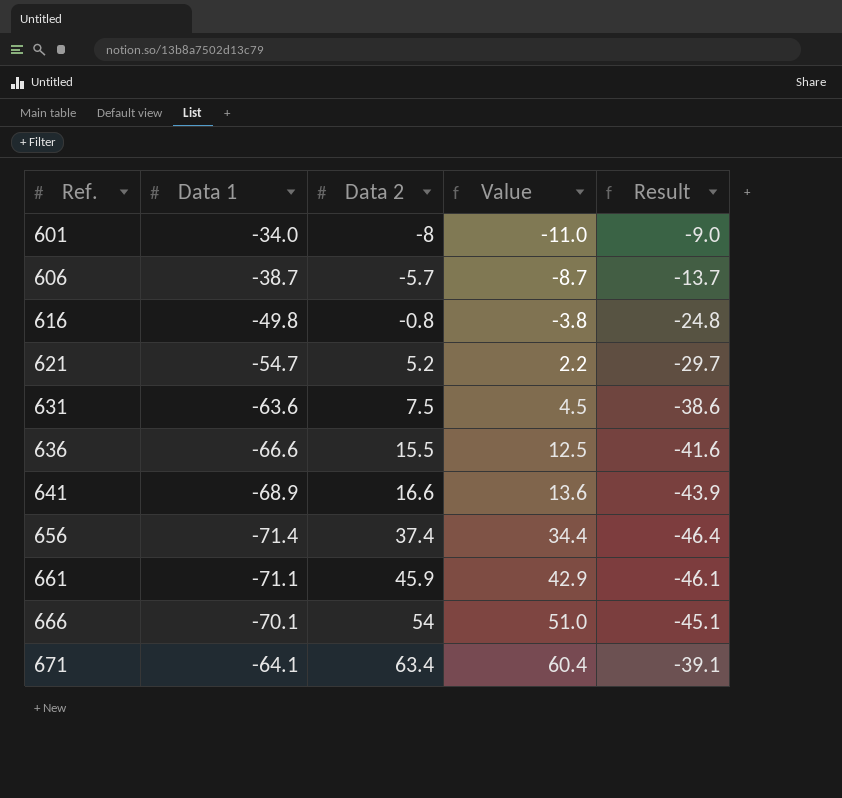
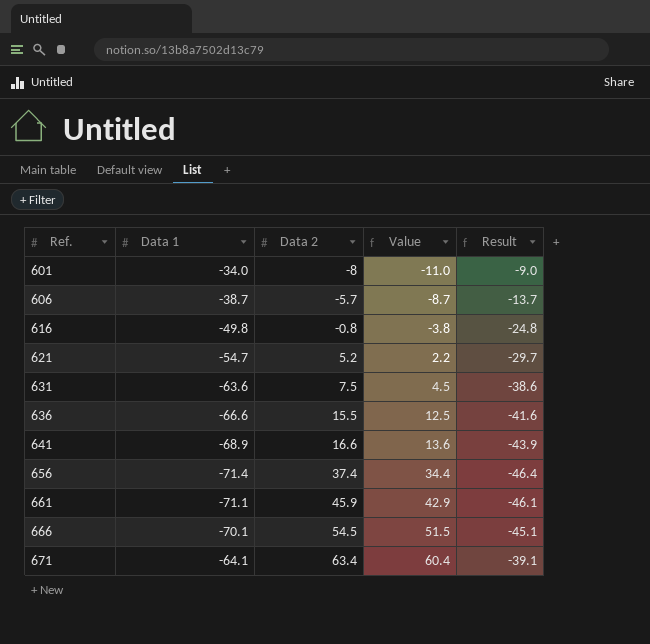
666 | Data 2: 54 -> 54.5
666 | Value: 51.0 -> 51.5

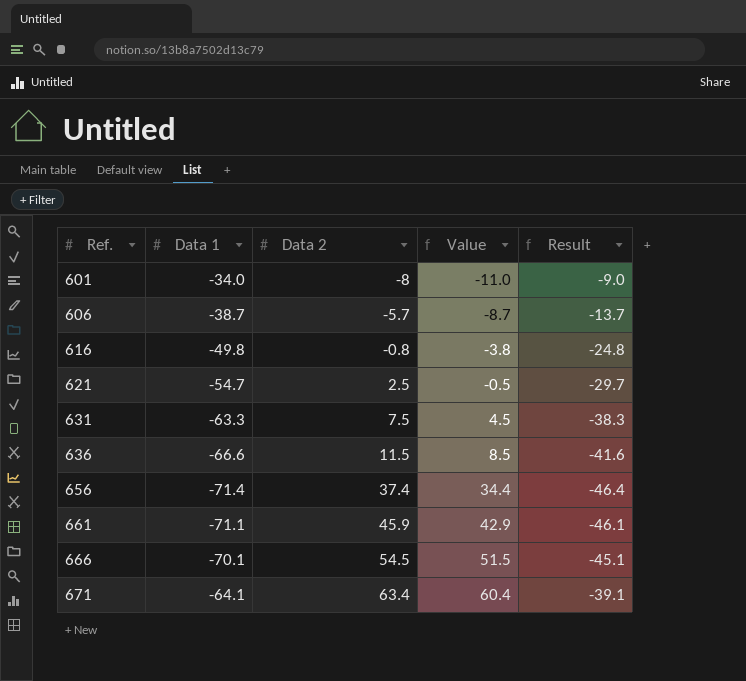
row 641: -68.9 | 16.6 | 13.6 | -43.9 -> none
621 | Data 2: 5.2 -> 2.5
621 | Value: 2.2 -> -0.5
631 | Data 1: -63.6 -> -63.3
631 | Result: -38.6 -> -38.3
636 | Data 2: 15.5 -> 11.5
636 | Value: 12.5 -> 8.5

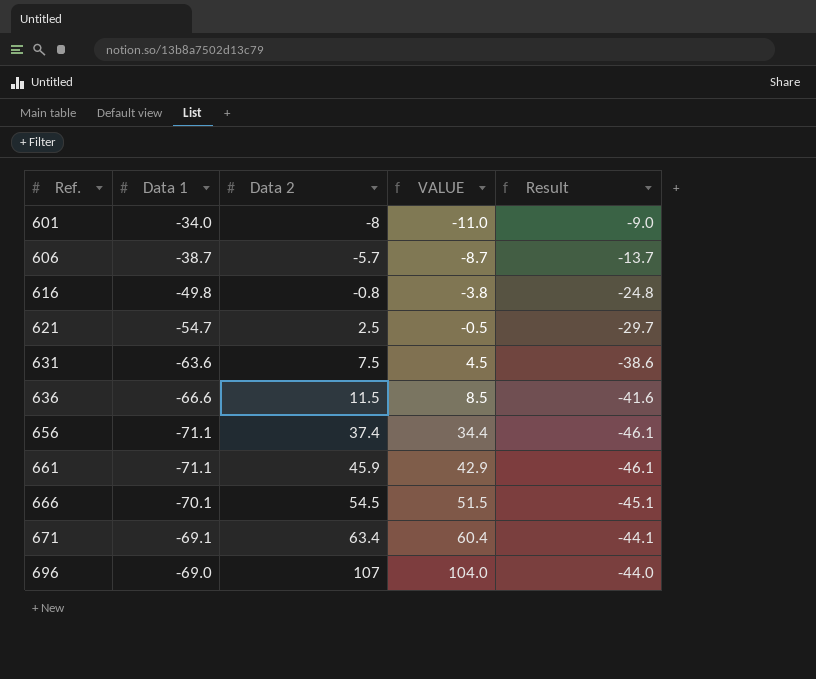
column name: Value -> VALUE
631 | Data 1: -63.3 -> -63.6
631 | Result: -38.3 -> -38.6
656 | Data 1: -71.4 -> -71.1
656 | Result: -46.4 -> -46.1
671 | Data 1: -64.1 -> -69.1
671 | Result: -39.1 -> -44.1
row 696: none -> -69.0 | 107 | 104.0 | -44.0

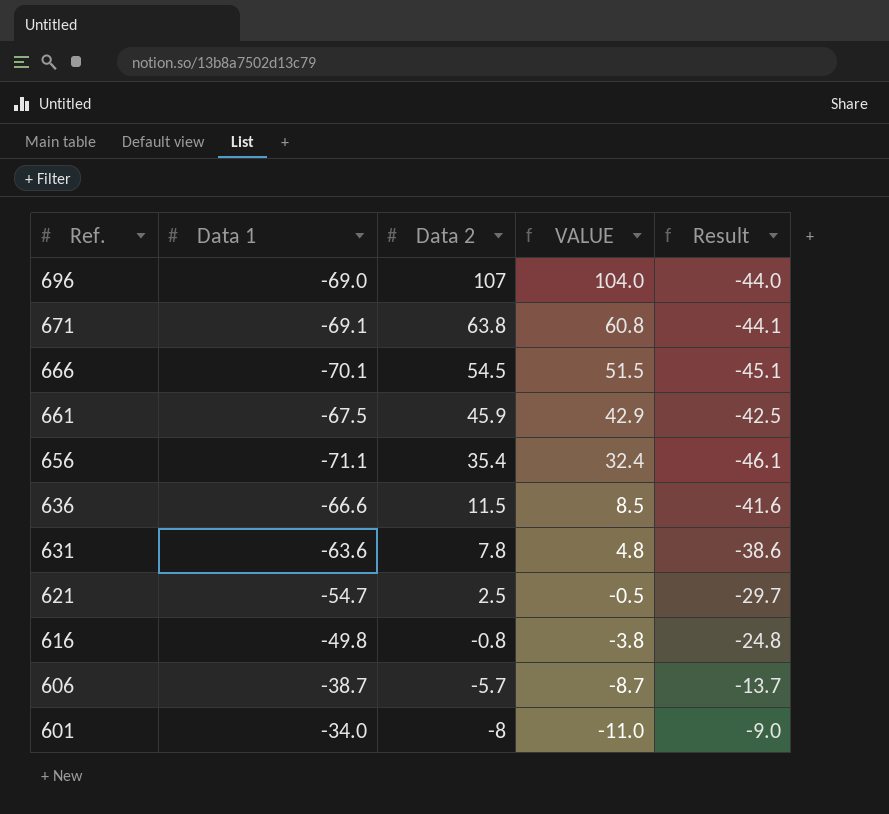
row order: Ref. ascending -> Ref. descending
671 | Data 2: 63.4 -> 63.8
671 | VALUE: 60.4 -> 60.8
661 | Data 1: -71.1 -> -67.5
661 | Result: -46.1 -> -42.5
656 | Data 2: 37.4 -> 35.4
656 | VALUE: 34.4 -> 32.4
631 | Data 2: 7.5 -> 7.8
631 | VALUE: 4.5 -> 4.8

